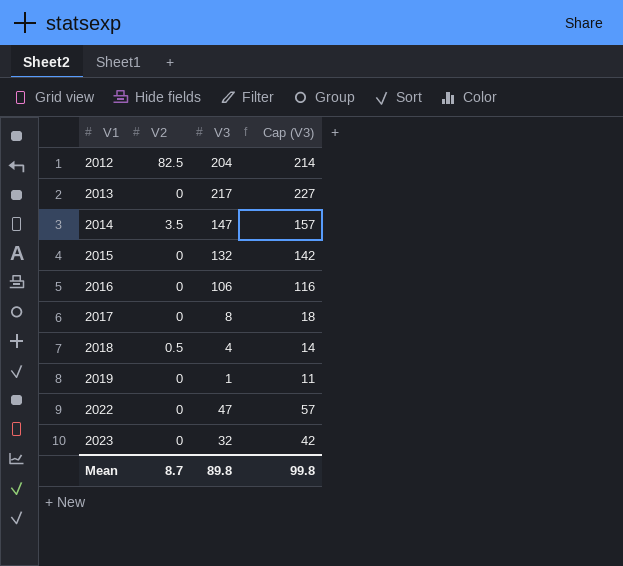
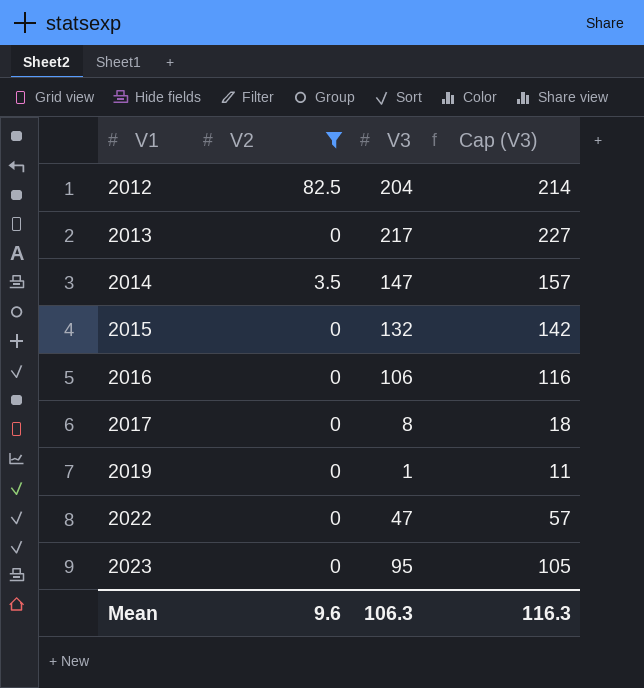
filter: none -> V2 != 0.5
2023 | V3: 32 -> 95
2023 | Cap (V3): 42 -> 105
Mean | V2: 8.7 -> 9.6
Mean | V3: 89.8 -> 106.3
Mean | Cap (V3): 99.8 -> 116.3

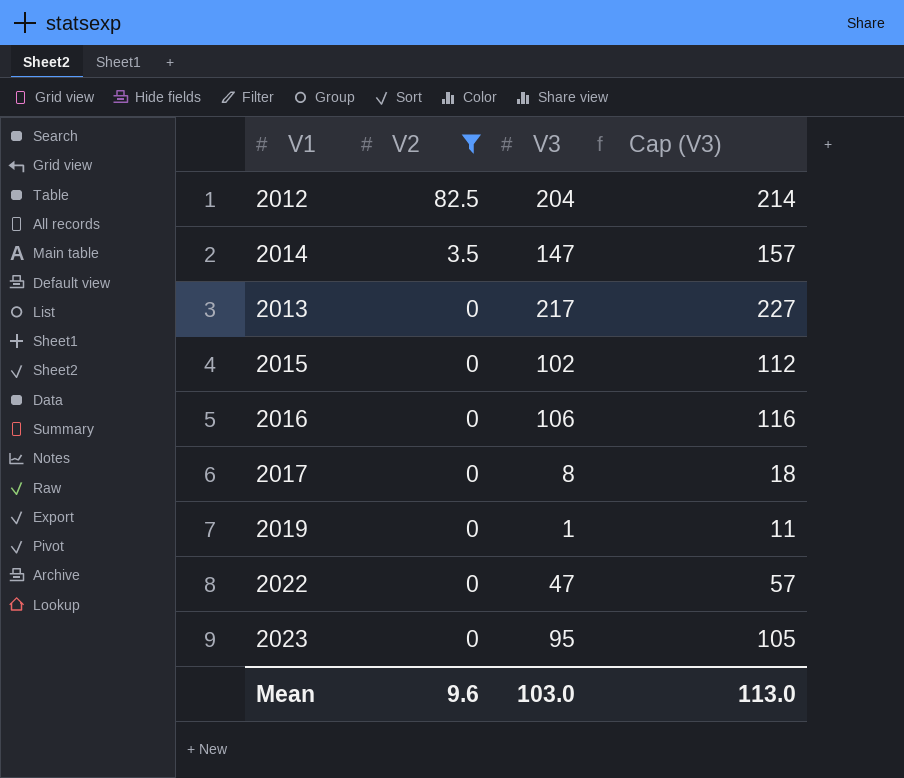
row order: V1 ascending -> V2 descending
2015 | V3: 132 -> 102
2015 | Cap (V3): 142 -> 112
Mean | V3: 106.3 -> 103.0
Mean | Cap (V3): 116.3 -> 113.0

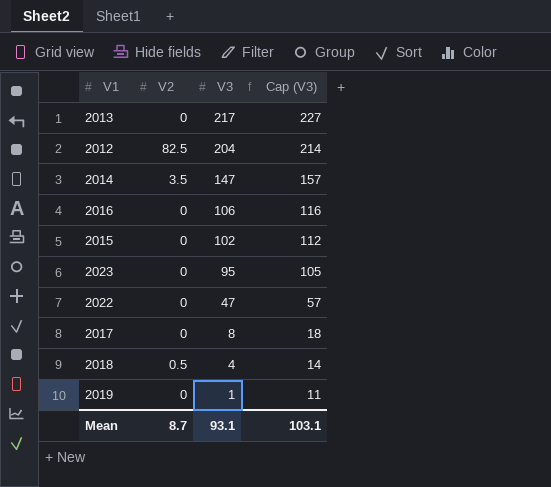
filter: V2 != 0.5 -> none
row order: V2 descending -> V3 descending
Mean | V2: 9.6 -> 8.7
Mean | V3: 103.0 -> 93.1
Mean | Cap (V3): 113.0 -> 103.1

